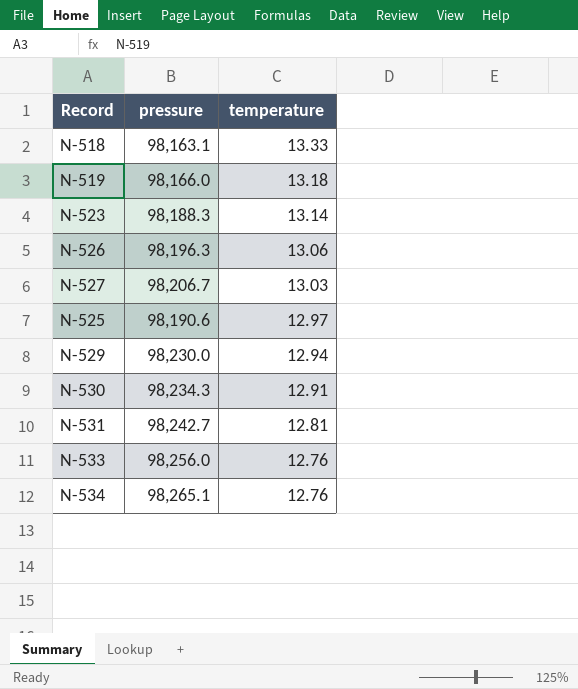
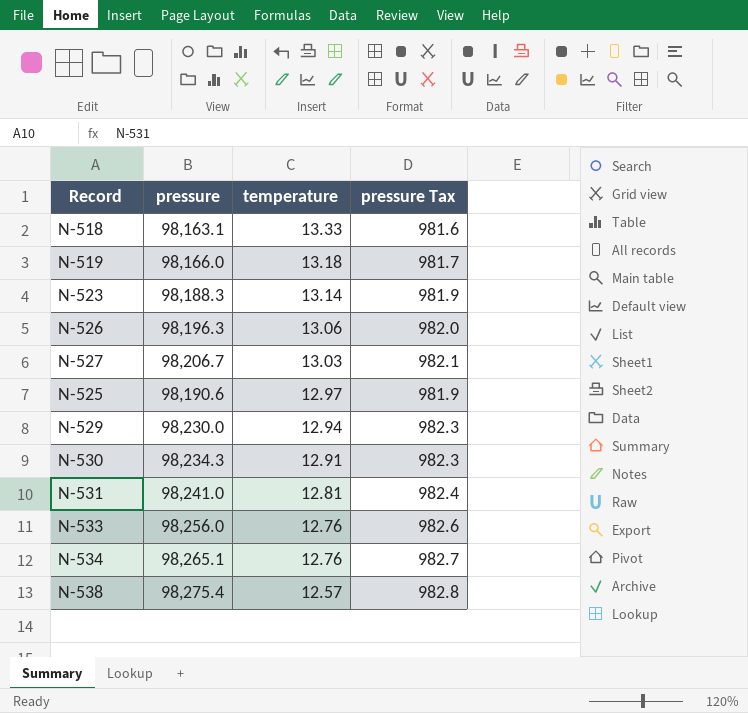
column pressure Tax | formula: none -> [pressure] * 0.01
N-531 | pressure: 98,242.7 -> 98,241.0
row N-538: none -> 98,275.4 | 12.57 | 982.8

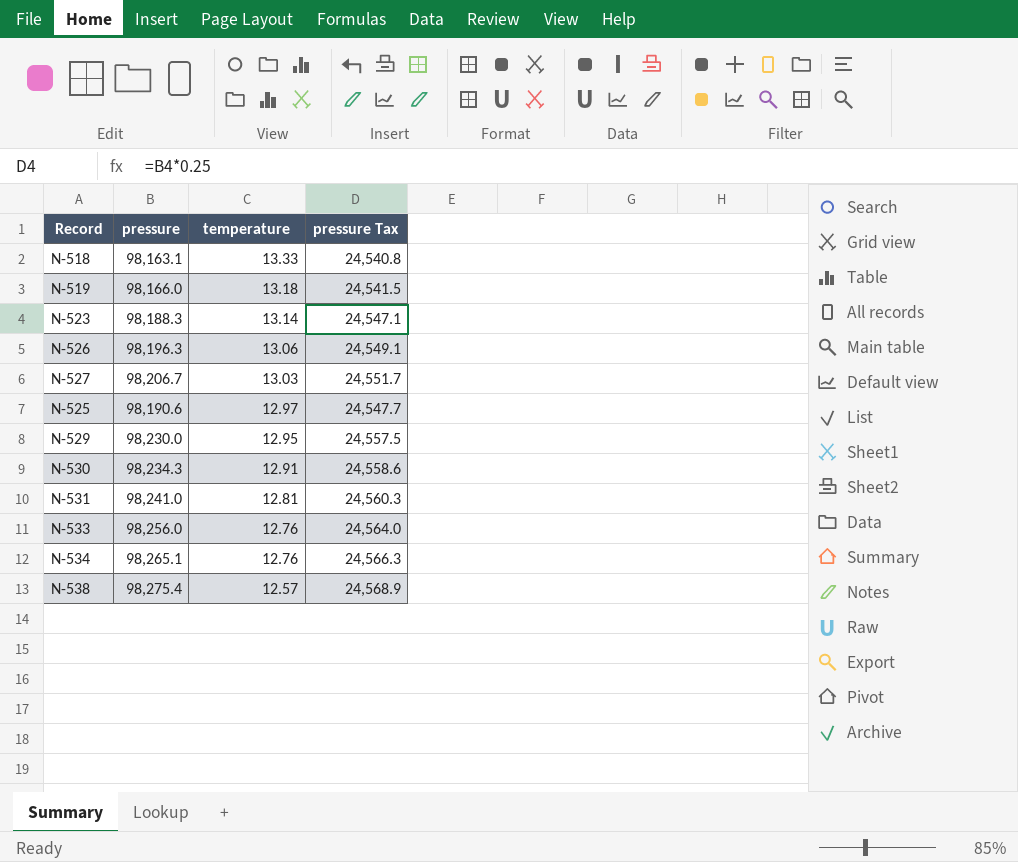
column pressure Tax | formula: [pressure] * 0.01 -> [pressure] * 0.25
N-529 | temperature: 12.94 -> 12.95

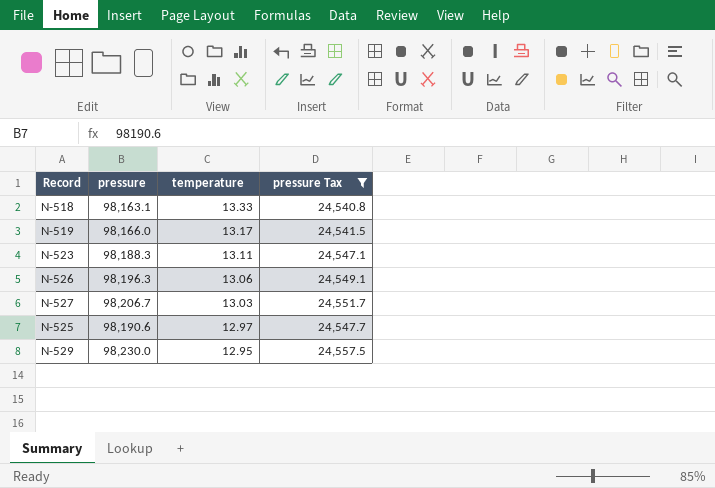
filter: none -> pressure Tax <= 24,557.5
N-519 | temperature: 13.18 -> 13.17
N-523 | temperature: 13.14 -> 13.11

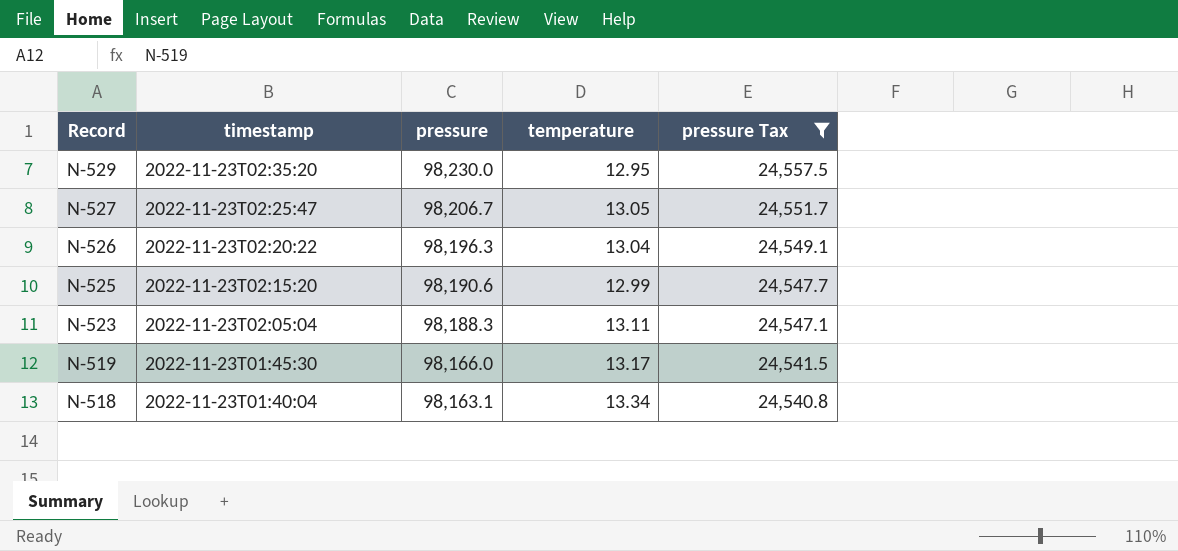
row order: temperature descending -> Record descending
column timestamp | position: none -> 2
N-527 | temperature: 13.03 -> 13.05
N-526 | temperature: 13.06 -> 13.04
N-525 | temperature: 12.97 -> 12.99
N-518 | temperature: 13.33 -> 13.34

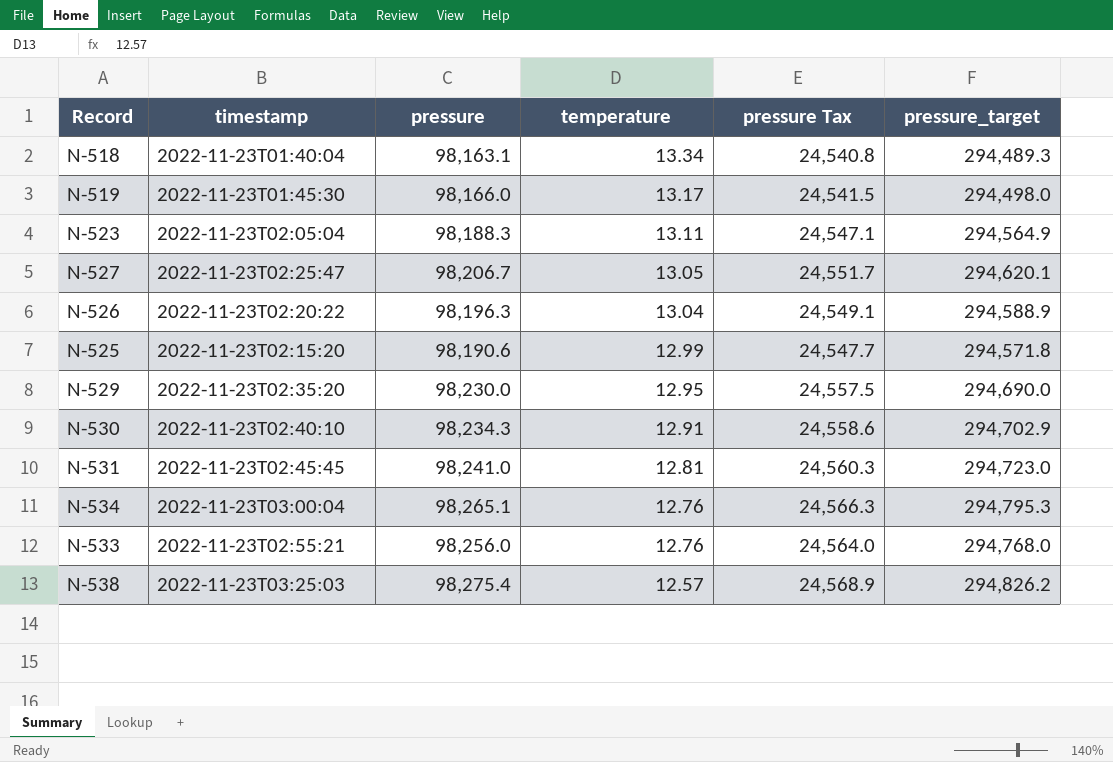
filter: pressure Tax <= 24,557.5 -> none
row order: Record descending -> temperature descending
column pressure_target | formula: none -> [pressure] * 3

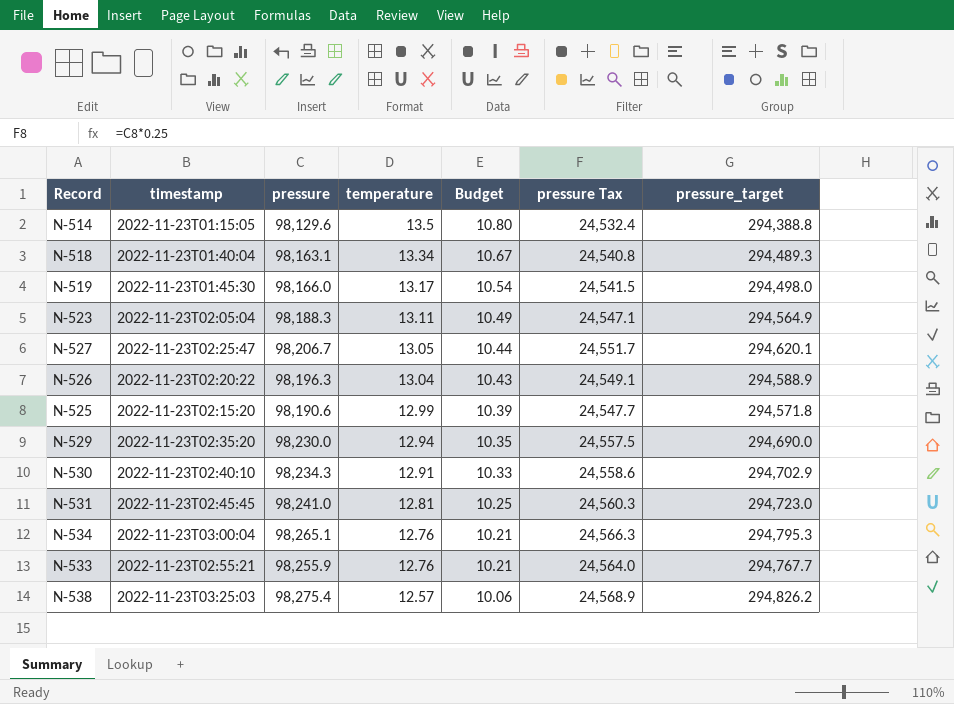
column Budget | formula: none -> [temperature] * 0.8
row N-514: none -> 2022-11-23T01:15:05 | 98,129.6 | 13.5 | 10.80 | 24,532.4 | 294,388.8
N-529 | temperature: 12.95 -> 12.94
N-533 | pressure: 98,256.0 -> 98,255.9
N-533 | pressure_target: 294,768.0 -> 294,767.7

